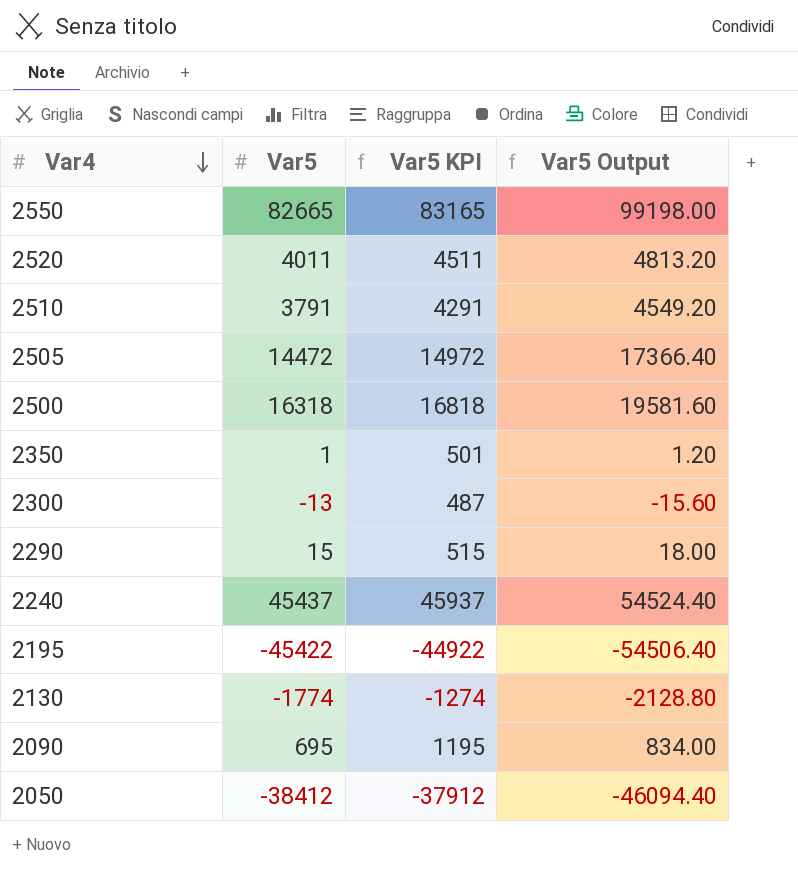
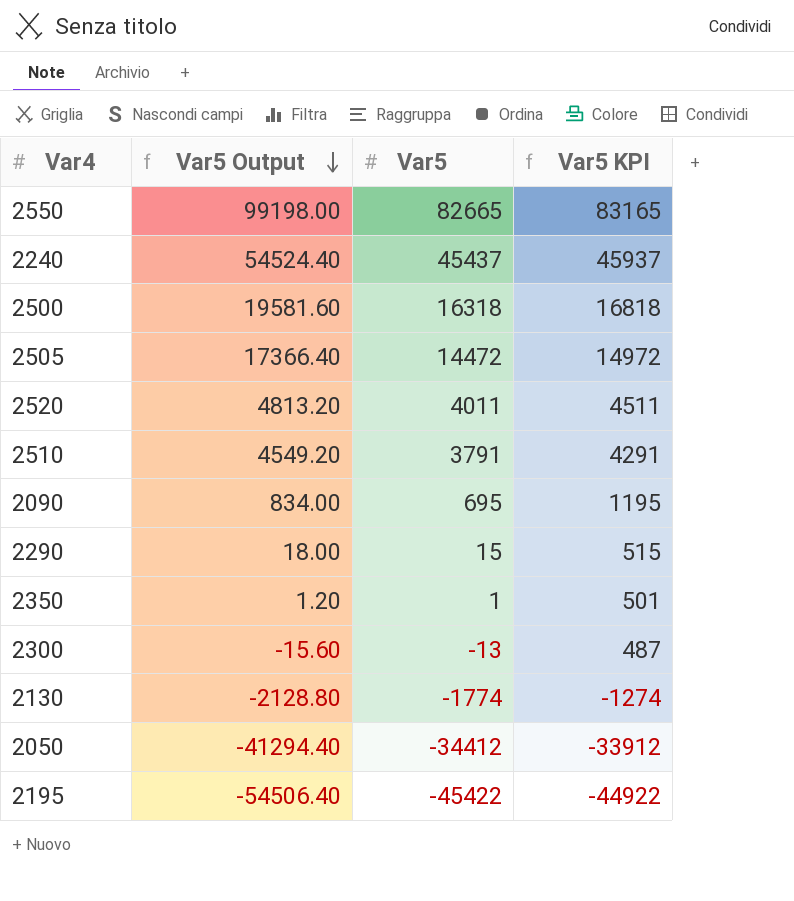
row order: Var4 descending -> Var5 Output descending
column Var5 Output | position: 4 -> 2
2050 | Var5 Output: -46094.40 -> -41294.40
2050 | Var5: -38412 -> -34412
2050 | Var5 KPI: -37912 -> -33912

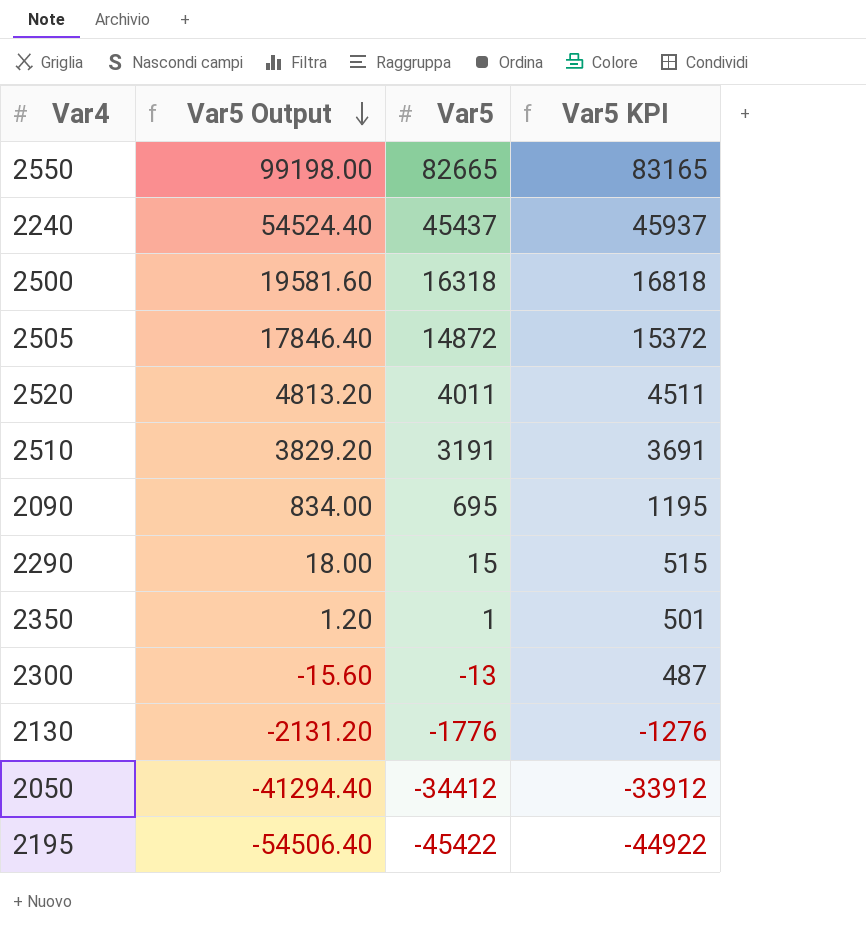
2505 | Var5 Output: 17366.40 -> 17846.40
2505 | Var5: 14472 -> 14872
2505 | Var5 KPI: 14972 -> 15372
2510 | Var5 Output: 4549.20 -> 3829.20
2510 | Var5: 3791 -> 3191
2510 | Var5 KPI: 4291 -> 3691
2130 | Var5 Output: -2128.80 -> -2131.20
2130 | Var5: -1774 -> -1776
2130 | Var5 KPI: -1274 -> -1276

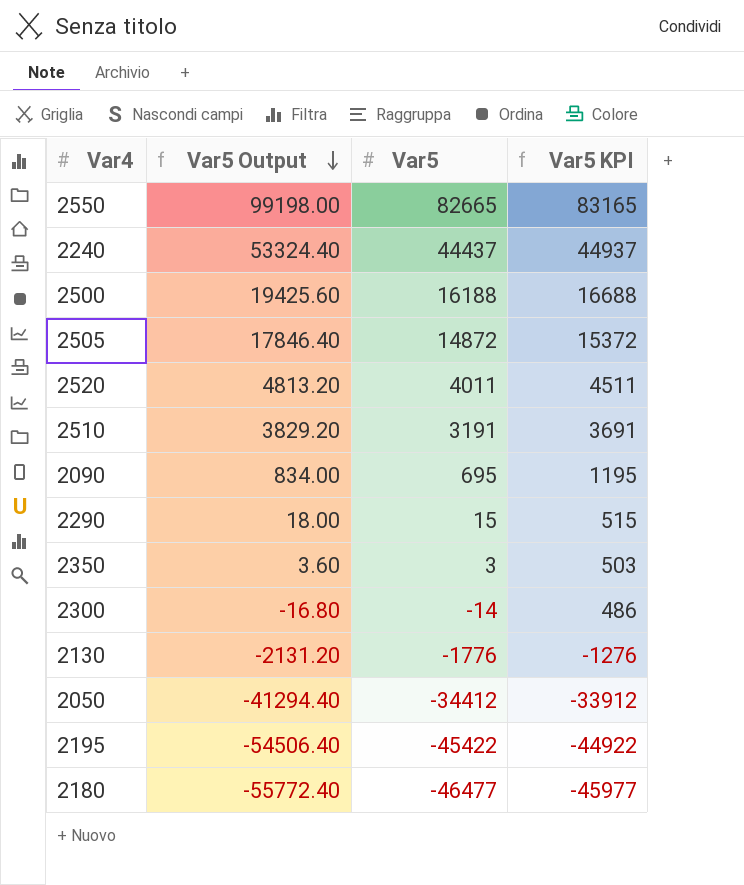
2240 | Var5 Output: 54524.40 -> 53324.40
2240 | Var5: 45437 -> 44437
2240 | Var5 KPI: 45937 -> 44937
2500 | Var5 Output: 19581.60 -> 19425.60
2500 | Var5: 16318 -> 16188
2500 | Var5 KPI: 16818 -> 16688
2350 | Var5 Output: 1.20 -> 3.60
2350 | Var5: 1 -> 3
2350 | Var5 KPI: 501 -> 503
2300 | Var5 Output: -15.60 -> -16.80
2300 | Var5: -13 -> -14
2300 | Var5 KPI: 487 -> 486
row 2180: none -> -55772.40 | -46477 | -45977

